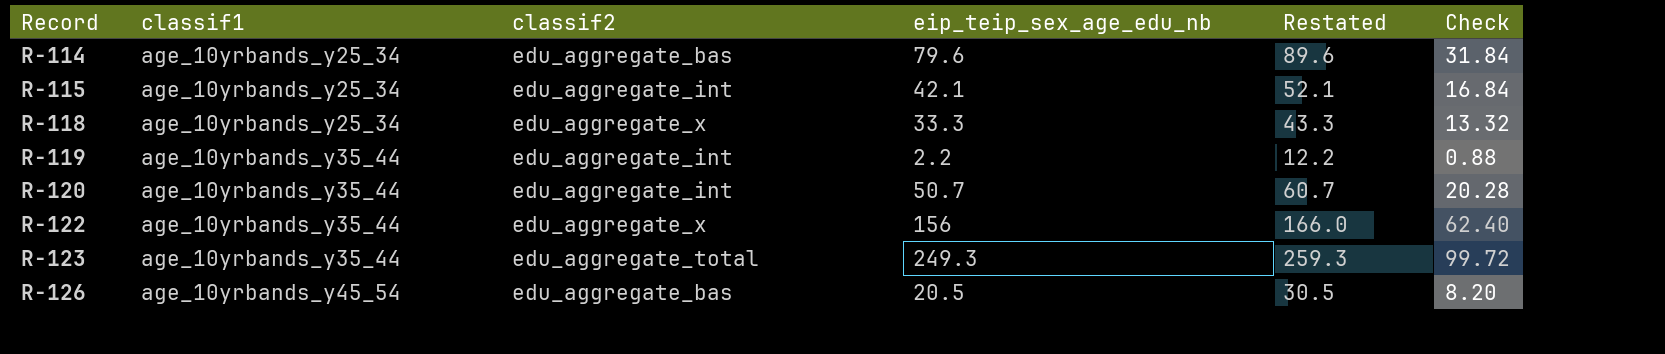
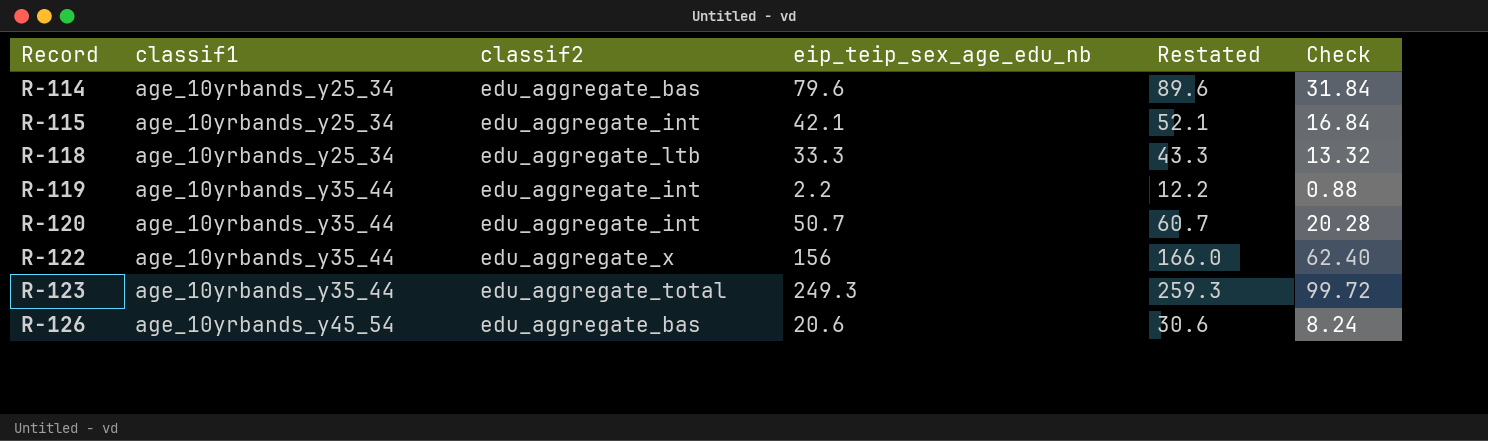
R-118 | classif2: edu_aggregate_x -> edu_aggregate_ltb
R-126 | eip_teip_sex_age_edu_nb: 20.5 -> 20.6
R-126 | Restated: 30.5 -> 30.6
R-126 | Check: 8.20 -> 8.24

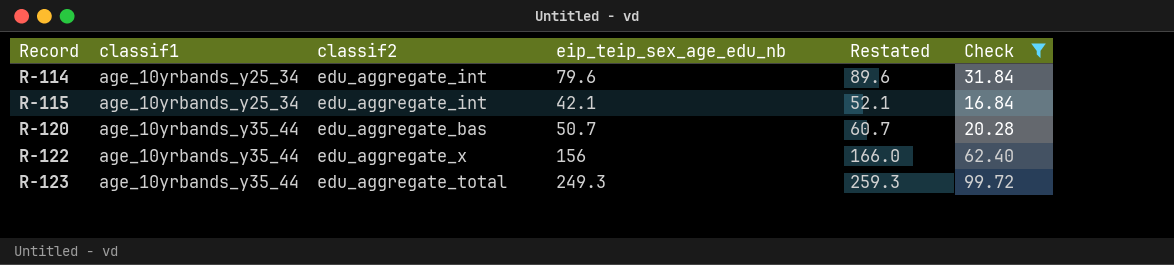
filter: none -> Check >= 16.84
R-114 | classif2: edu_aggregate_bas -> edu_aggregate_int
R-120 | classif2: edu_aggregate_int -> edu_aggregate_bas

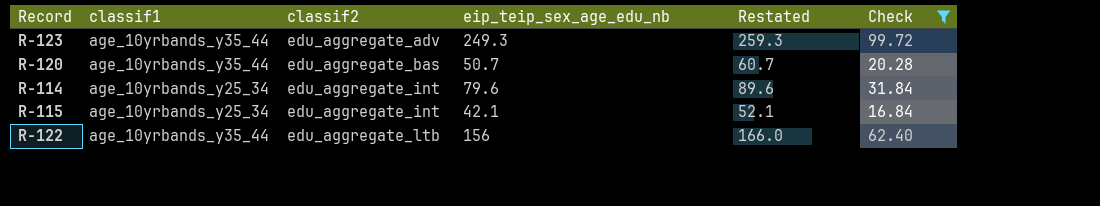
row order: Record ascending -> classif2 ascending
R-123 | classif2: edu_aggregate_total -> edu_aggregate_adv
R-122 | classif2: edu_aggregate_x -> edu_aggregate_ltb

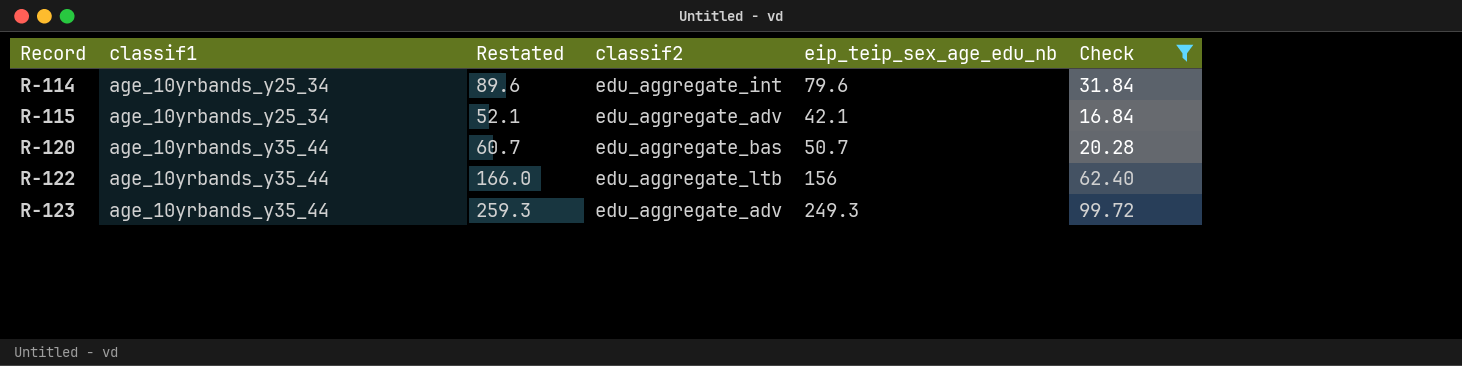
row order: classif2 ascending -> Record ascending
column Restated | position: 5 -> 3
R-115 | classif2: edu_aggregate_int -> edu_aggregate_adv

